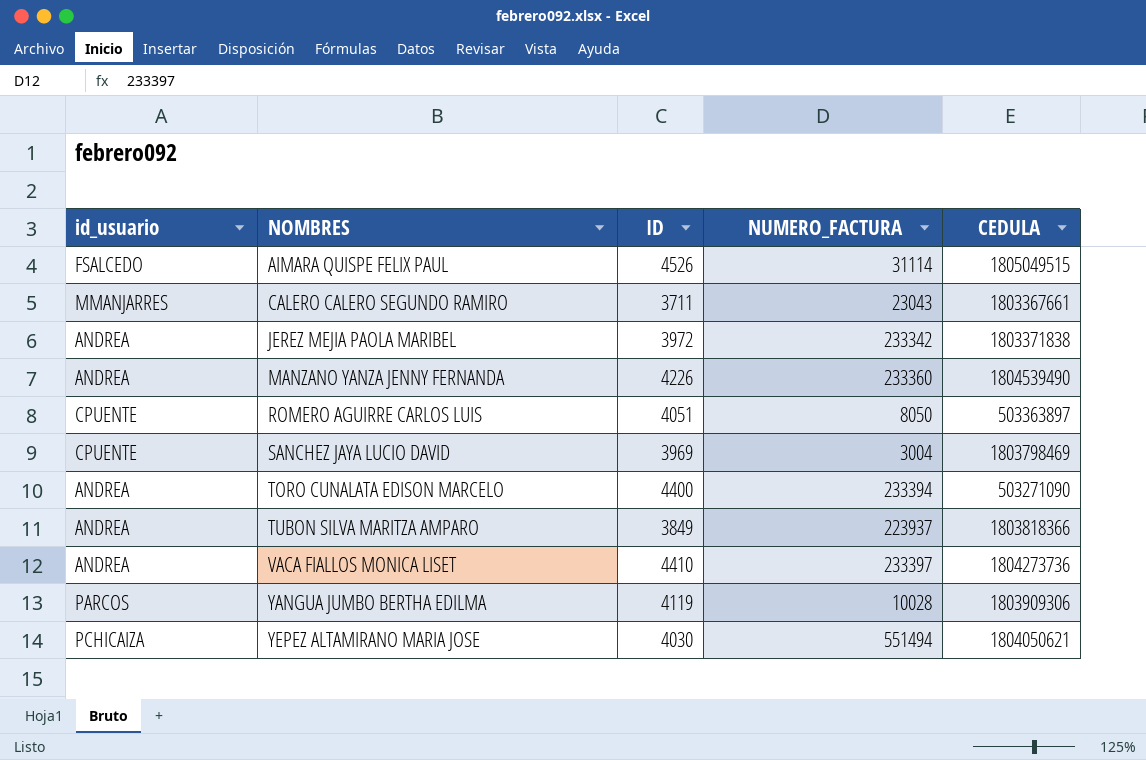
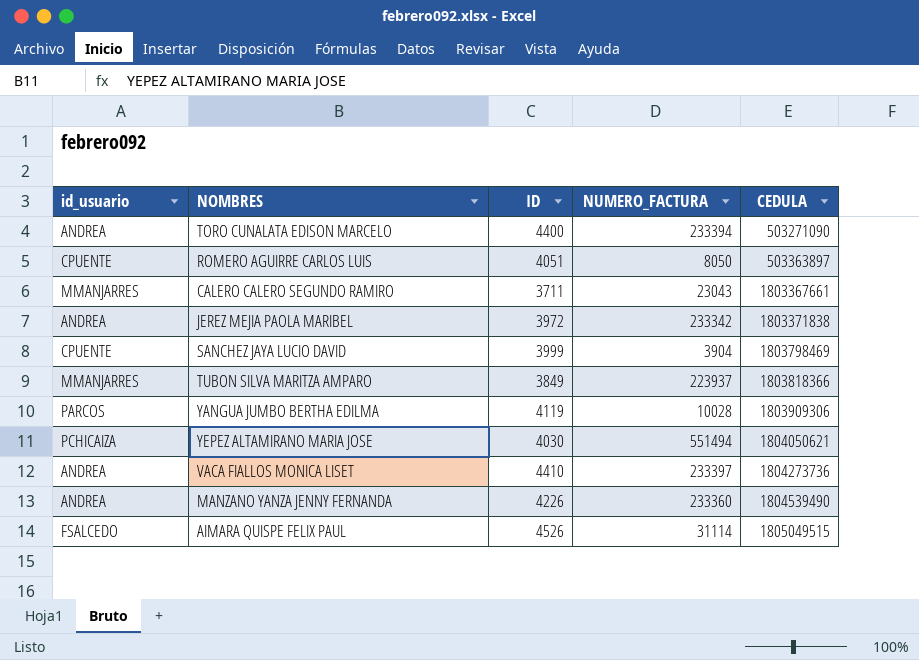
row order: NOMBRES ascending -> CEDULA ascending
SANCHEZ JAYA LUCIO DAVID | ID: 3969 -> 3999
SANCHEZ JAYA LUCIO DAVID | NUMERO_FACTURA: 3004 -> 3904
TUBON SILVA MARITZA AMPARO | id_usuario: ANDREA -> MMANJARRES

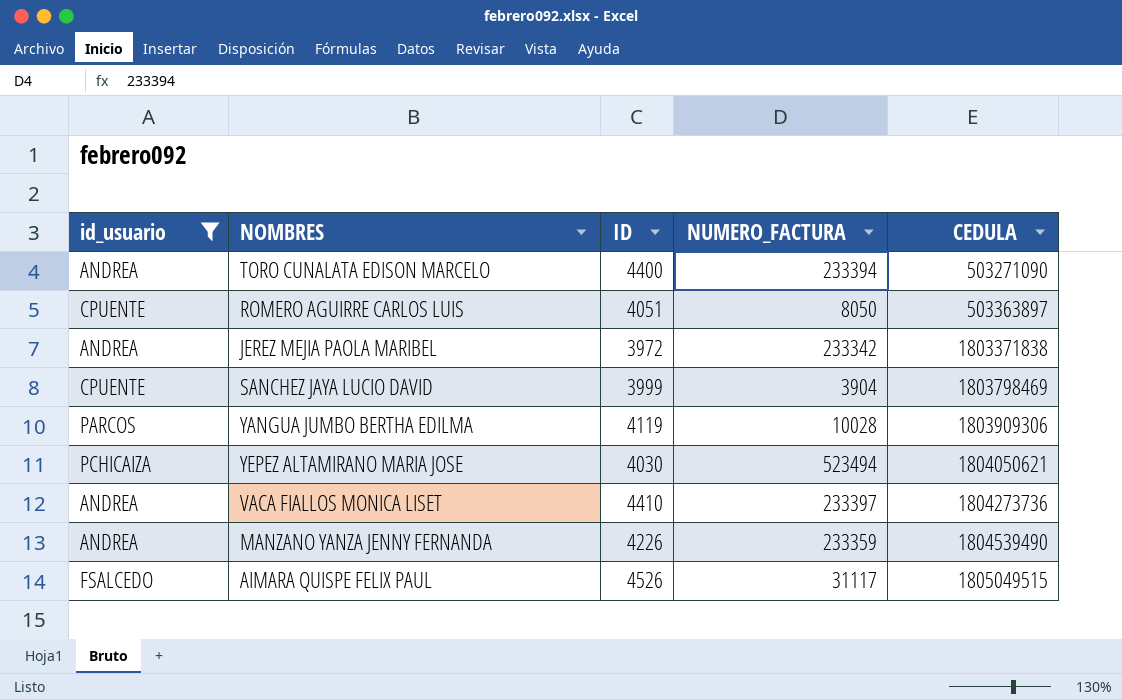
filter: none -> id_usuario != MMANJARRES
YEPEZ ALTAMIRANO MARIA JOSE | NUMERO_FACTURA: 551494 -> 523494
MANZANO YANZA JENNY FERNANDA | NUMERO_FACTURA: 233360 -> 233359
AIMARA QUISPE FELIX PAUL | NUMERO_FACTURA: 31114 -> 31117

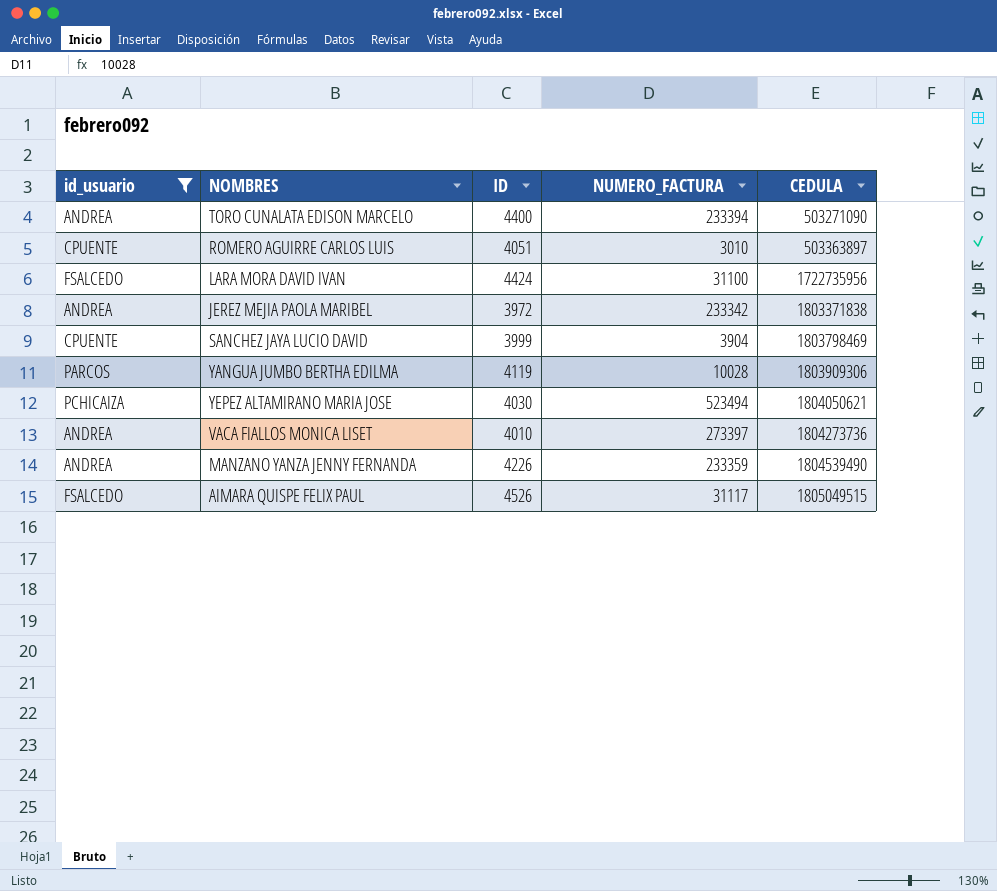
ROMERO AGUIRRE CARLOS LUIS | NUMERO_FACTURA: 8050 -> 3010
row LARA MORA DAVID IVAN: none -> FSALCEDO | 4424 | 31100 | 1722735956
VACA FIALLOS MONICA LISET | ID: 4410 -> 4010
VACA FIALLOS MONICA LISET | NUMERO_FACTURA: 233397 -> 273397

